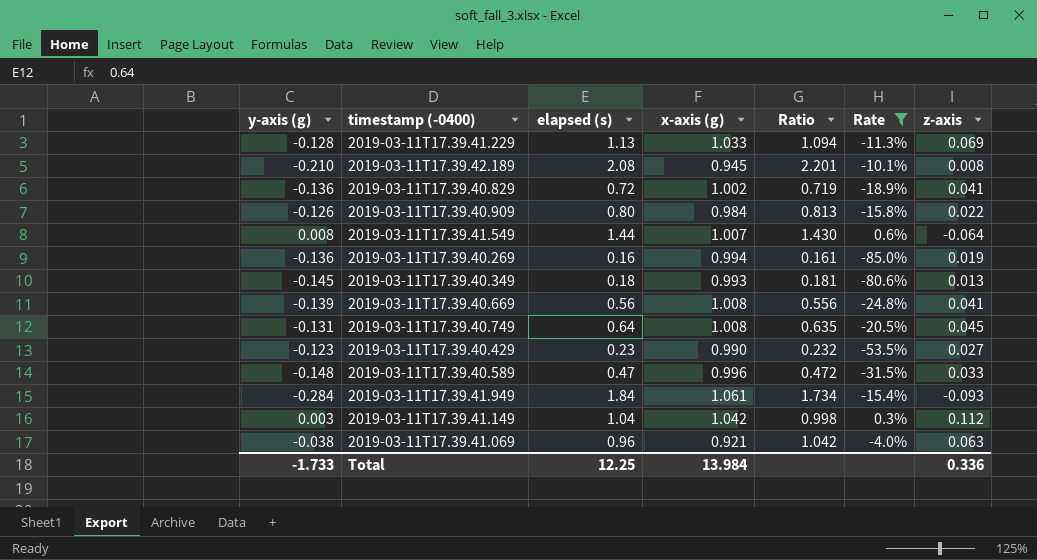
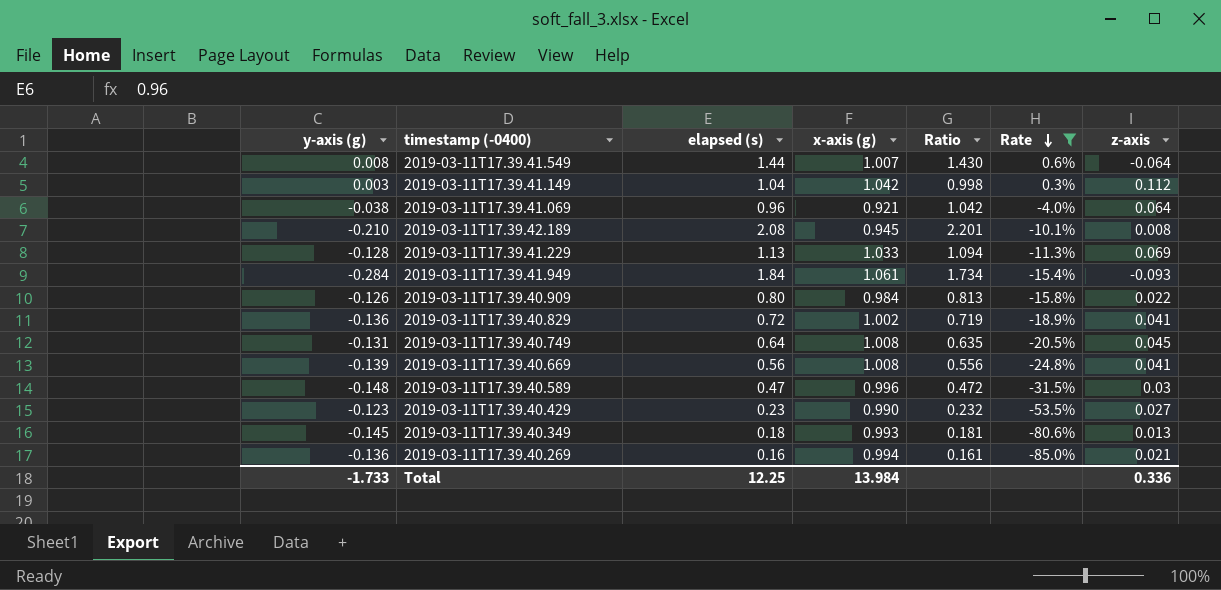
row order: none -> Rate descending
2019-03-11T17.39.41.069 | z-axis: 0.063 -> 0.064
2019-03-11T17.39.40.589 | z-axis: 0.033 -> 0.03
2019-03-11T17.39.40.269 | z-axis: 0.019 -> 0.021

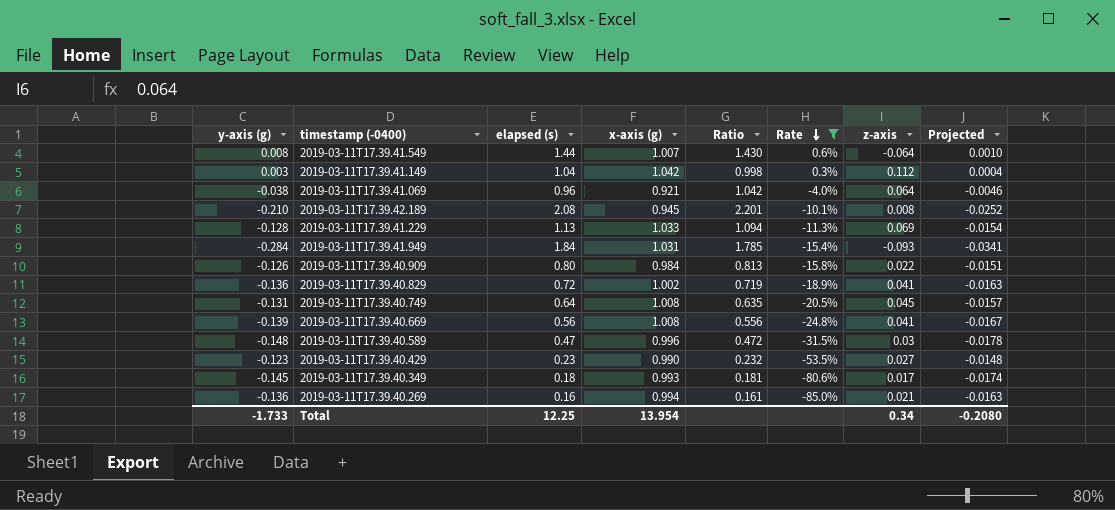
column Projected | formula: none -> [y-axis (g)] * 0.12
2019-03-11T17.39.41.949 | x-axis (g): 1.061 -> 1.031
2019-03-11T17.39.41.949 | Ratio: 1.734 -> 1.785
2019-03-11T17.39.40.349 | z-axis: 0.013 -> 0.017
Total | x-axis (g): 13.984 -> 13.954
Total | z-axis: 0.336 -> 0.34

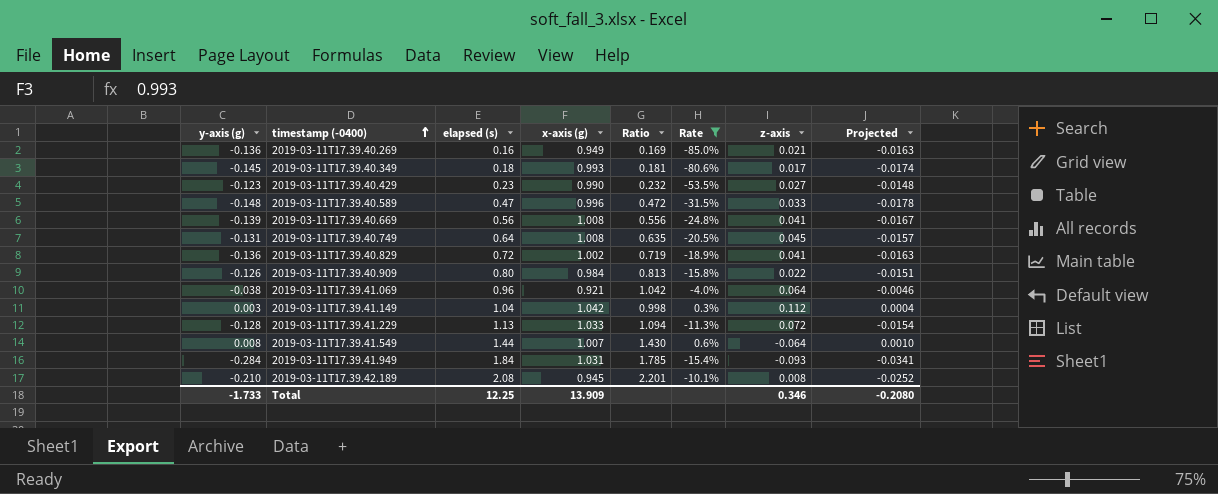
row order: Rate descending -> timestamp (-0400) ascending
2019-03-11T17.39.40.269 | x-axis (g): 0.994 -> 0.949
2019-03-11T17.39.40.269 | Ratio: 0.161 -> 0.169
2019-03-11T17.39.40.589 | z-axis: 0.03 -> 0.033
2019-03-11T17.39.41.229 | z-axis: 0.069 -> 0.072
Total | x-axis (g): 13.954 -> 13.909
Total | z-axis: 0.34 -> 0.346

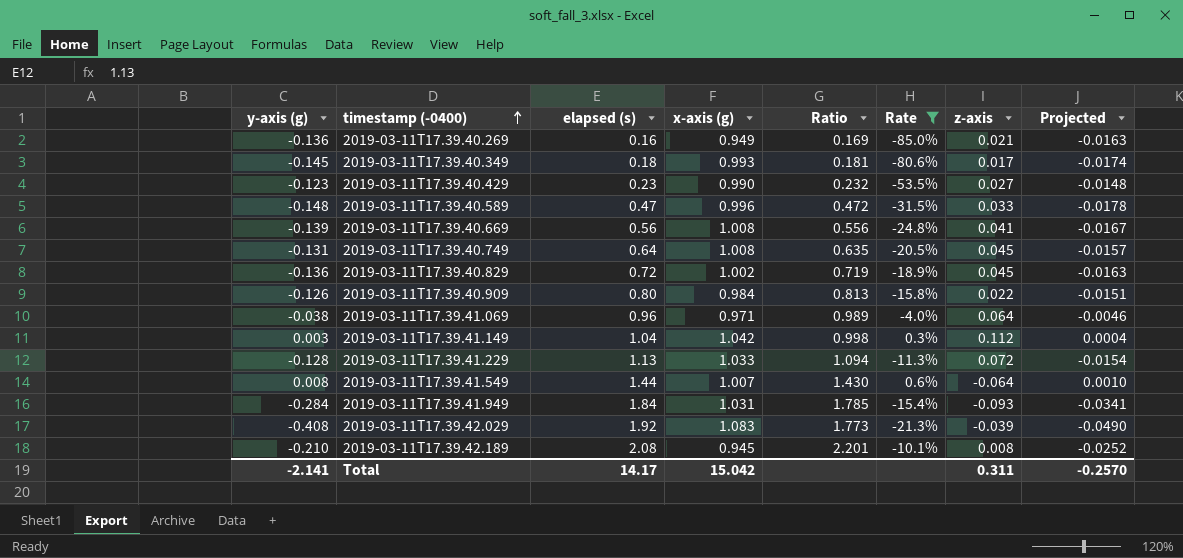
2019-03-11T17.39.40.829 | z-axis: 0.041 -> 0.045
2019-03-11T17.39.41.069 | x-axis (g): 0.921 -> 0.971
2019-03-11T17.39.41.069 | Ratio: 1.042 -> 0.989
row 2019-03-11T17.39.42.029: none -> -0.408 | 1.92 | 1.083 | 1.773 | -21.3% | -0.039 | -0.0490
Total | y-axis (g): -1.733 -> -2.141
Total | elapsed (s): 12.25 -> 14.17
Total | x-axis (g): 13.909 -> 15.042
Total | z-axis: 0.346 -> 0.311
Total | Projected: -0.2080 -> -0.2570

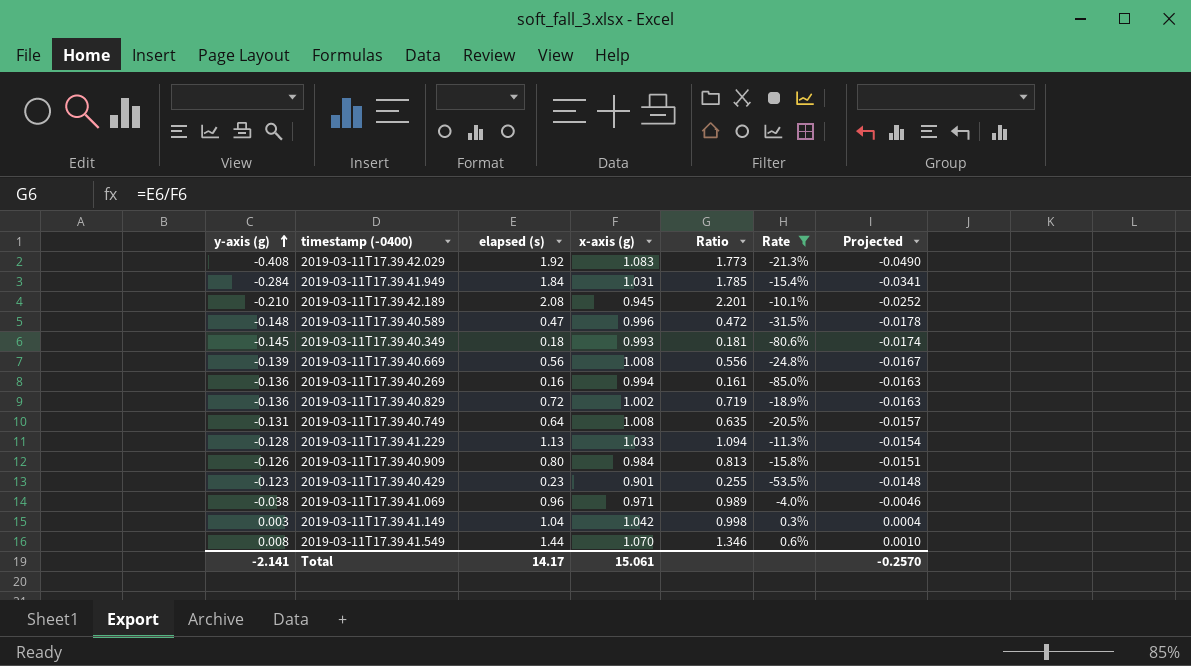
row order: timestamp (-0400) ascending -> y-axis (g) ascending
column z-axis | position: 7 -> none
2019-03-11T17.39.40.269 | x-axis (g): 0.949 -> 0.994
2019-03-11T17.39.40.269 | Ratio: 0.169 -> 0.161
2019-03-11T17.39.40.429 | x-axis (g): 0.990 -> 0.901
2019-03-11T17.39.40.429 | Ratio: 0.232 -> 0.255
2019-03-11T17.39.41.549 | x-axis (g): 1.007 -> 1.070
2019-03-11T17.39.41.549 | Ratio: 1.430 -> 1.346
Total | x-axis (g): 15.042 -> 15.061

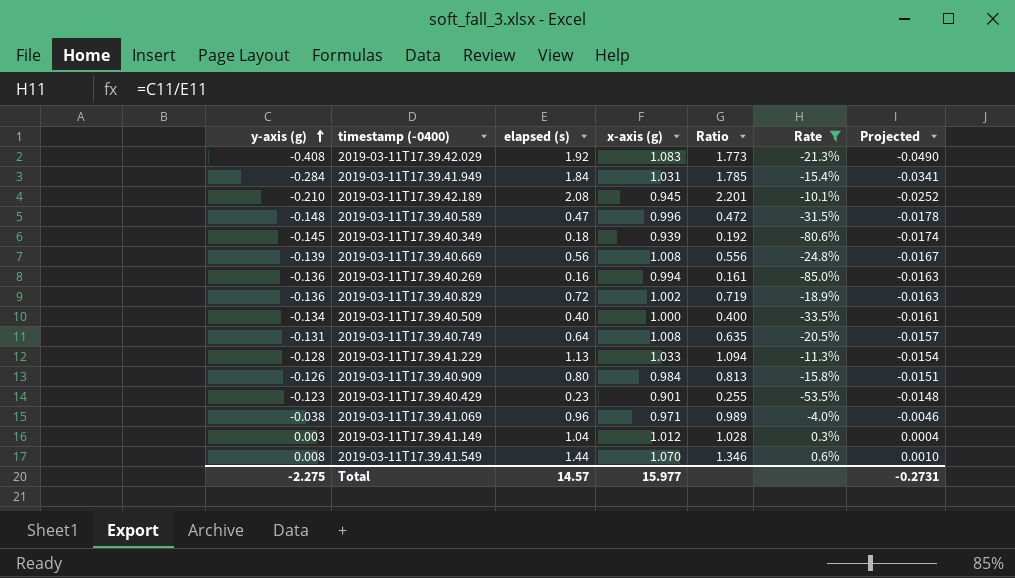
2019-03-11T17.39.40.349 | x-axis (g): 0.993 -> 0.939
2019-03-11T17.39.40.349 | Ratio: 0.181 -> 0.192
row 2019-03-11T17.39.40.509: none -> -0.134 | 0.40 | 1.000 | 0.400 | -33.5% | -0.0161
2019-03-11T17.39.41.149 | x-axis (g): 1.042 -> 1.012
2019-03-11T17.39.41.149 | Ratio: 0.998 -> 1.028
Total | y-axis (g): -2.141 -> -2.275
Total | elapsed (s): 14.17 -> 14.57
Total | x-axis (g): 15.061 -> 15.977
Total | Projected: -0.2570 -> -0.2731

